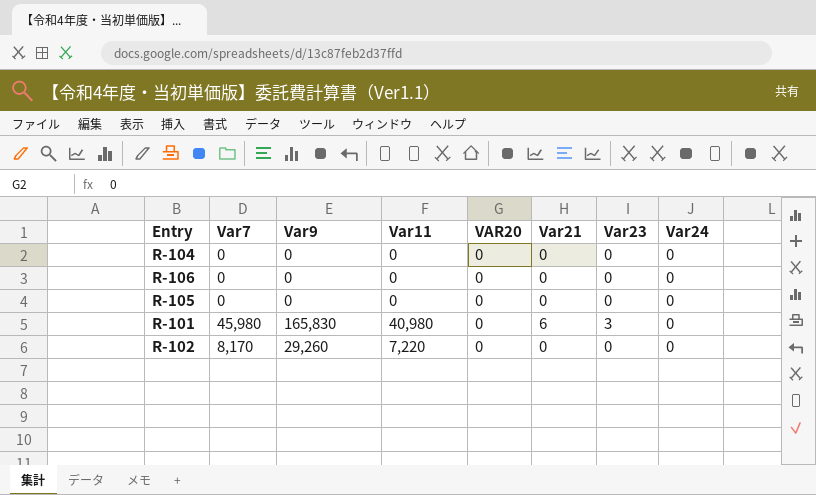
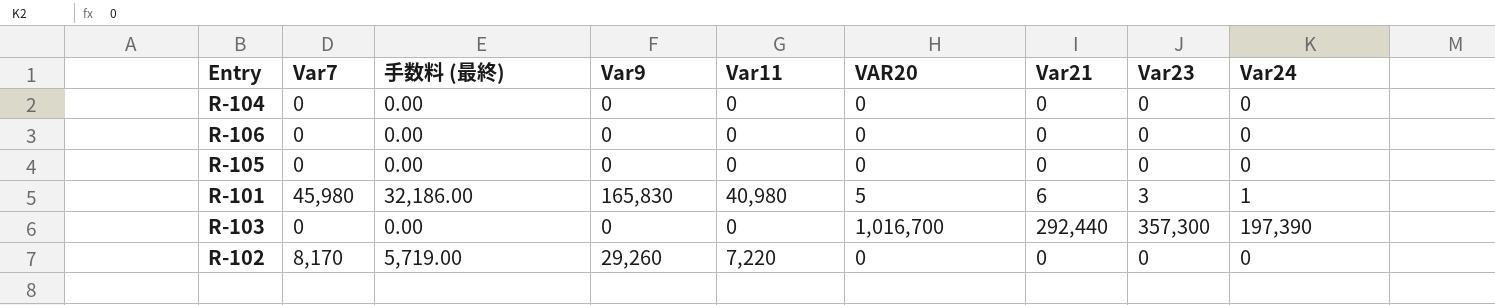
column 手数料 (最終) | formula: none -> [Var7] * 0.7
R-101 | VAR20: 0 -> 5
R-101 | Var24: 0 -> 1
row R-103: none -> 0 | 0.00 | 0 | 0 | 1,016,700 | 292,440 | 357,300 | 197,390

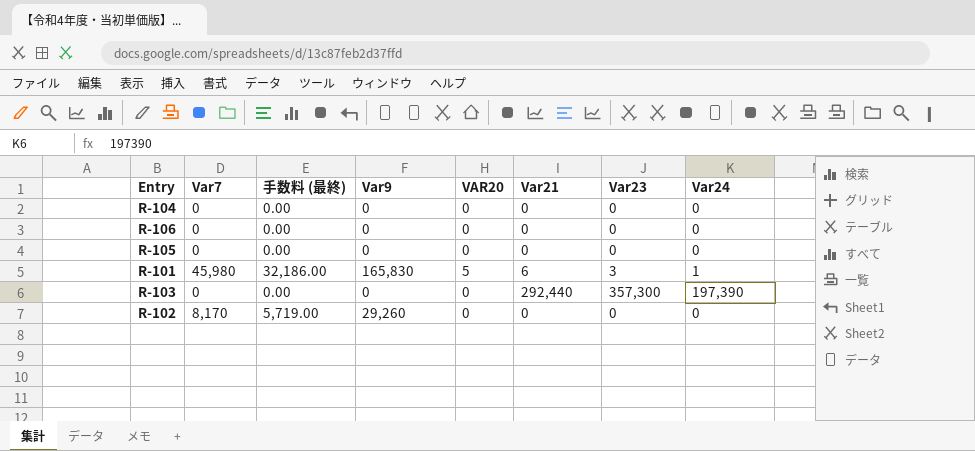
column Var11 | position: 5 -> none
R-103 | VAR20: 1,016,700 -> 0

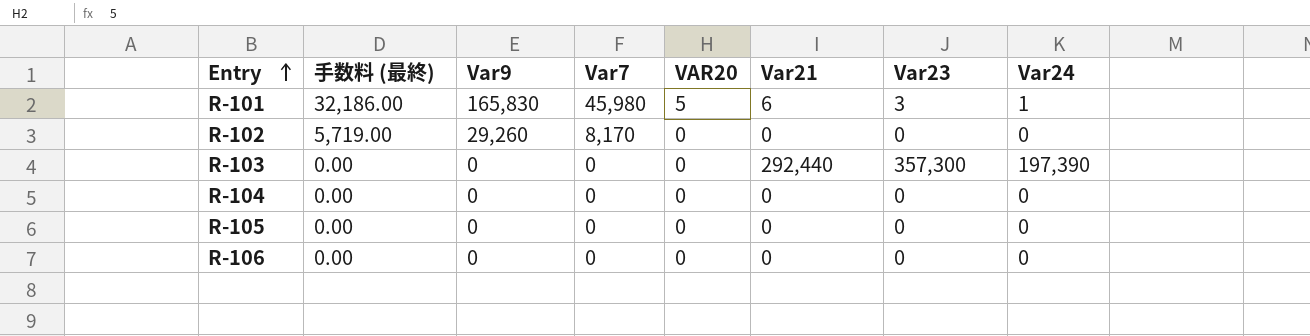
row order: none -> Entry ascending
column Var7 | position: 2 -> 4

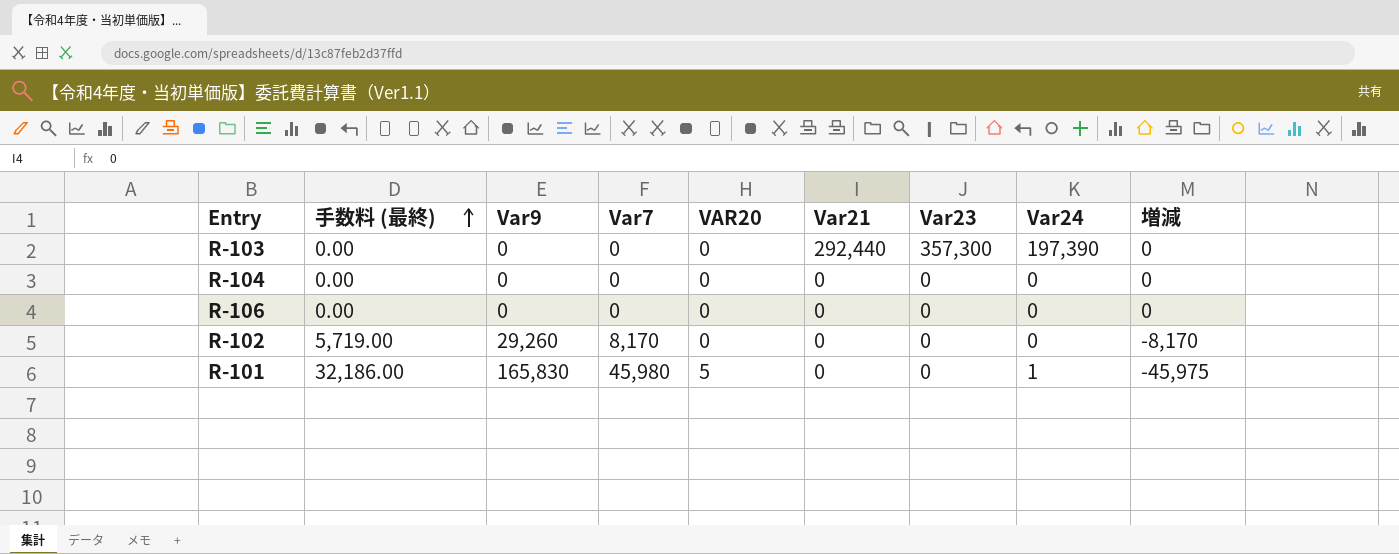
row order: Entry ascending -> 手数料 (最終) ascending
column 増減 | formula: none -> [VAR20] - [Var7]
row R-105: 0.00 | 0 | 0 | 0 | 0 | 0 | 0 -> none
R-101 | Var21: 6 -> 0
R-101 | Var23: 3 -> 0

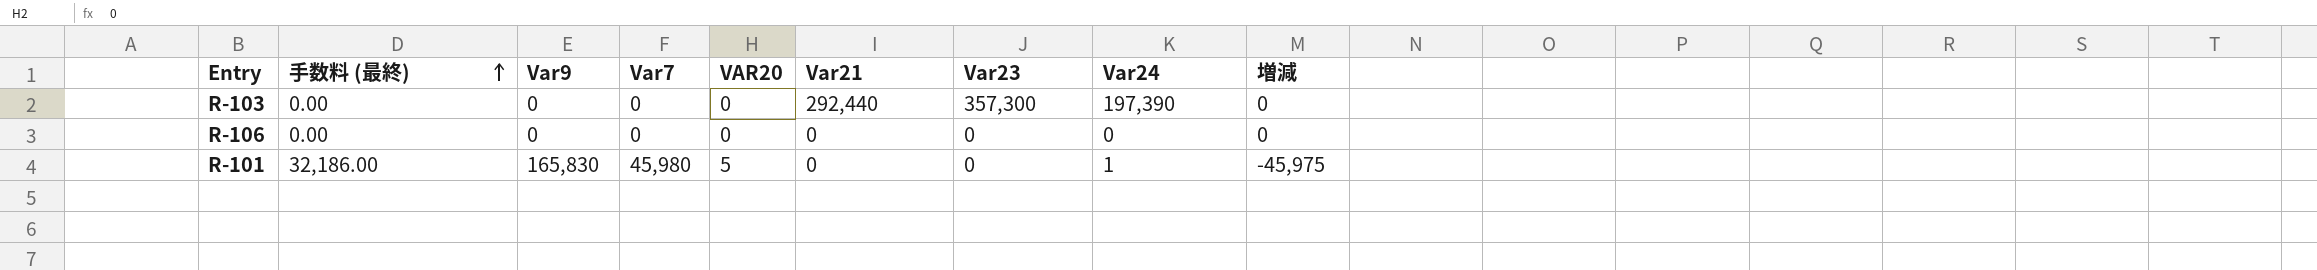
row R-104: 0.00 | 0 | 0 | 0 | 0 | 0 | 0 | 0 -> none
row R-102: 5,719.00 | 29,260 | 8,170 | 0 | 0 | 0 | 0 | -8,170 -> none

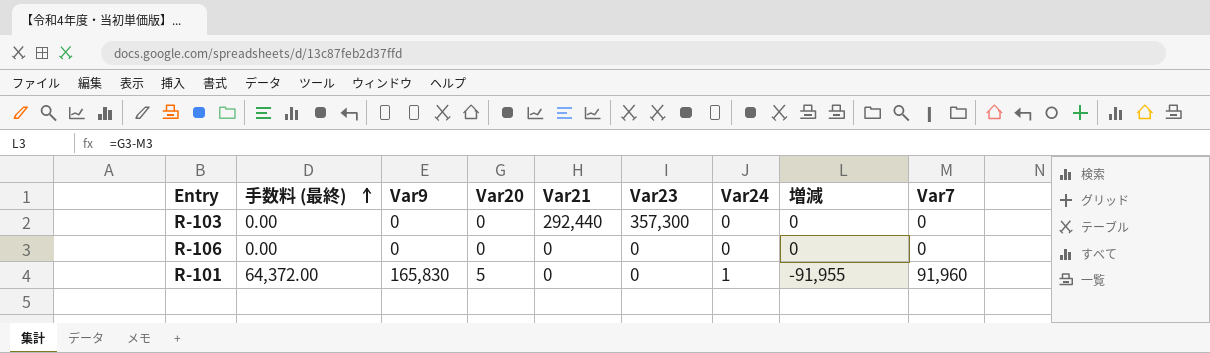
column name: VAR20 -> Var20
column Var7 | position: 4 -> 9
R-103 | Var24: 197,390 -> 0
R-101 | 手数料 (最終): 32,186.00 -> 64,372.00
R-101 | 増減: -45,975 -> -91,955
R-101 | Var7: 45,980 -> 91,960

